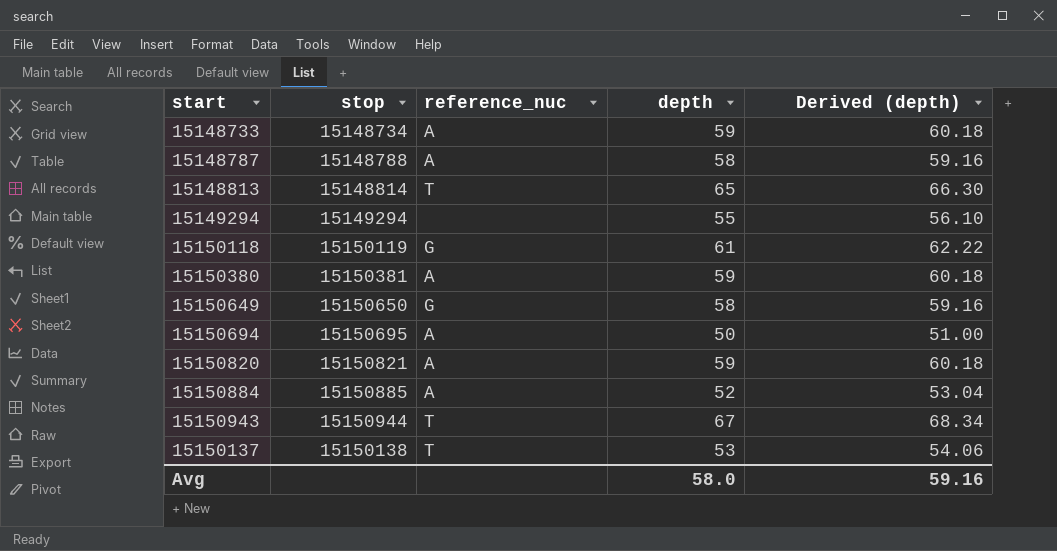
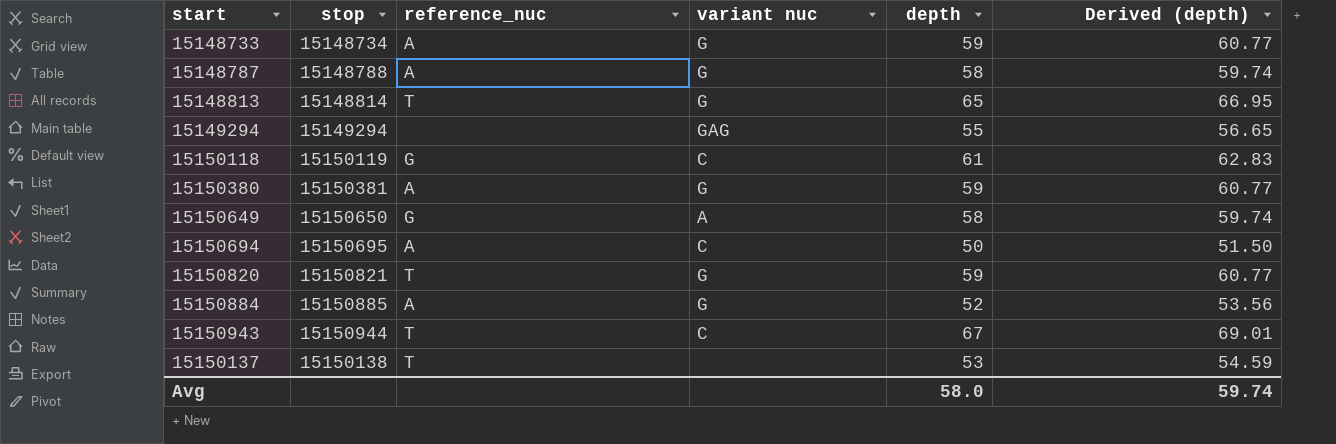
column variant nuc | position: none -> 4
column Derived (depth) | formula: [depth] * 1.02 -> [depth] * 1.03
15150820 | reference_nuc: A -> T
Avg | Derived (depth): 59.16 -> 59.74

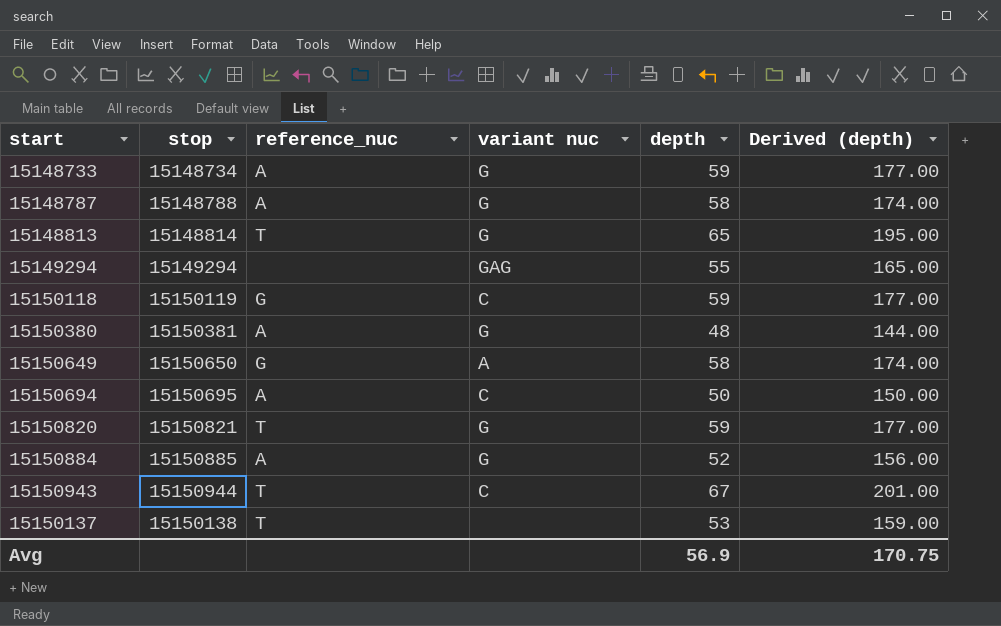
column Derived (depth) | formula: [depth] * 1.03 -> [depth] * 3
15150118 | depth: 61 -> 59
15150380 | depth: 59 -> 48
Avg | depth: 58.0 -> 56.9
Avg | Derived (depth): 59.74 -> 170.75

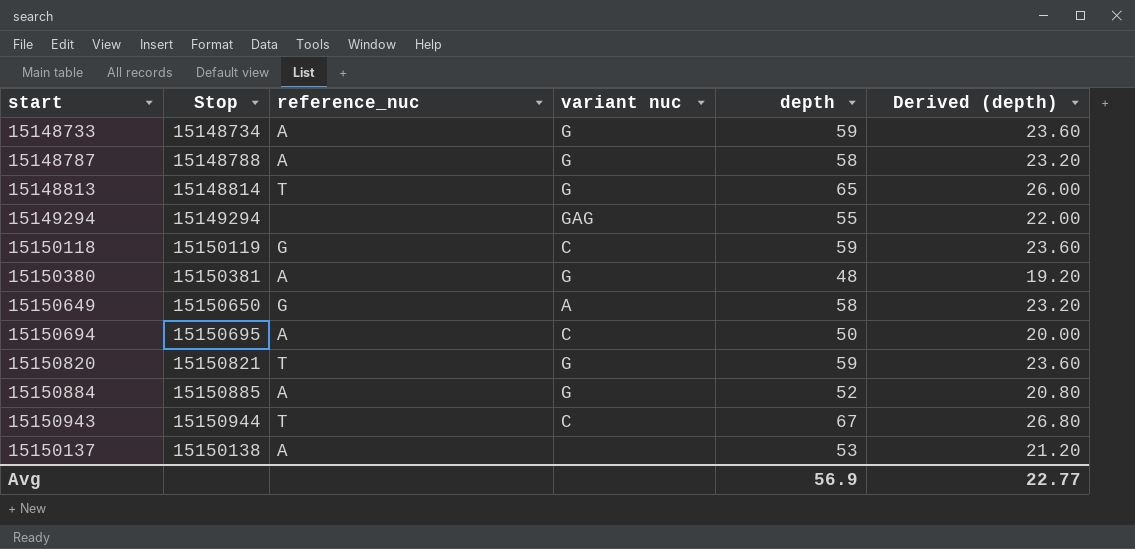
column name: stop -> Stop
column Derived (depth) | formula: [depth] * 3 -> [depth] * 0.4
15150137 | reference_nuc: T -> A
Avg | Derived (depth): 170.75 -> 22.77

